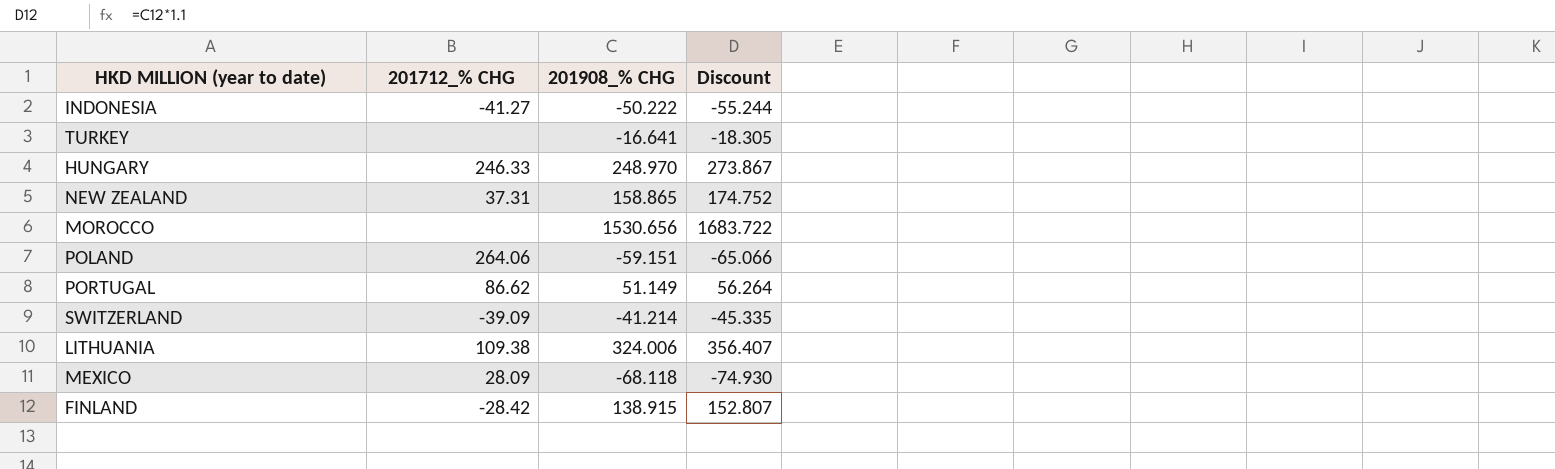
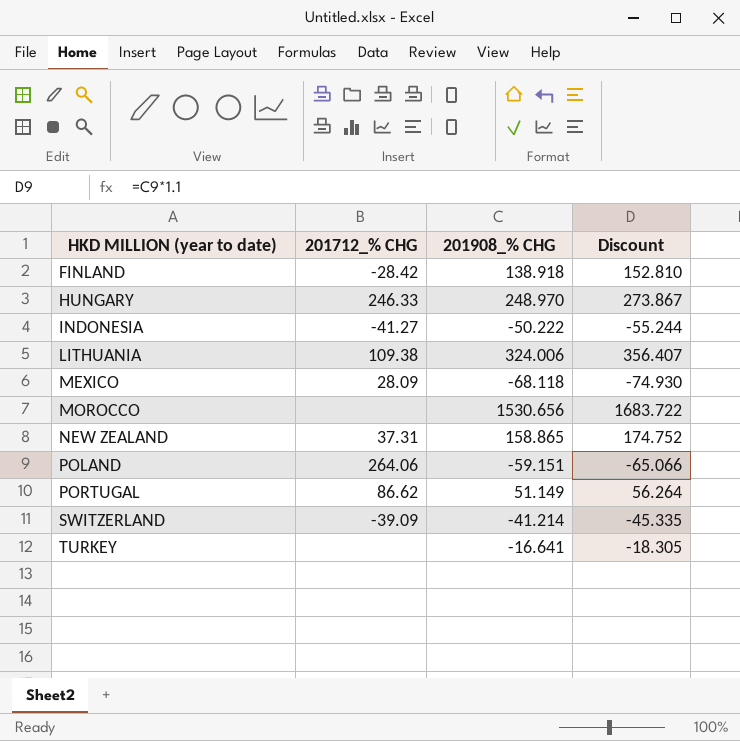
row order: none -> HKD MILLION (year to date) ascending
FINLAND | 201908_% CHG: 138.915 -> 138.918
FINLAND | Discount: 152.807 -> 152.810

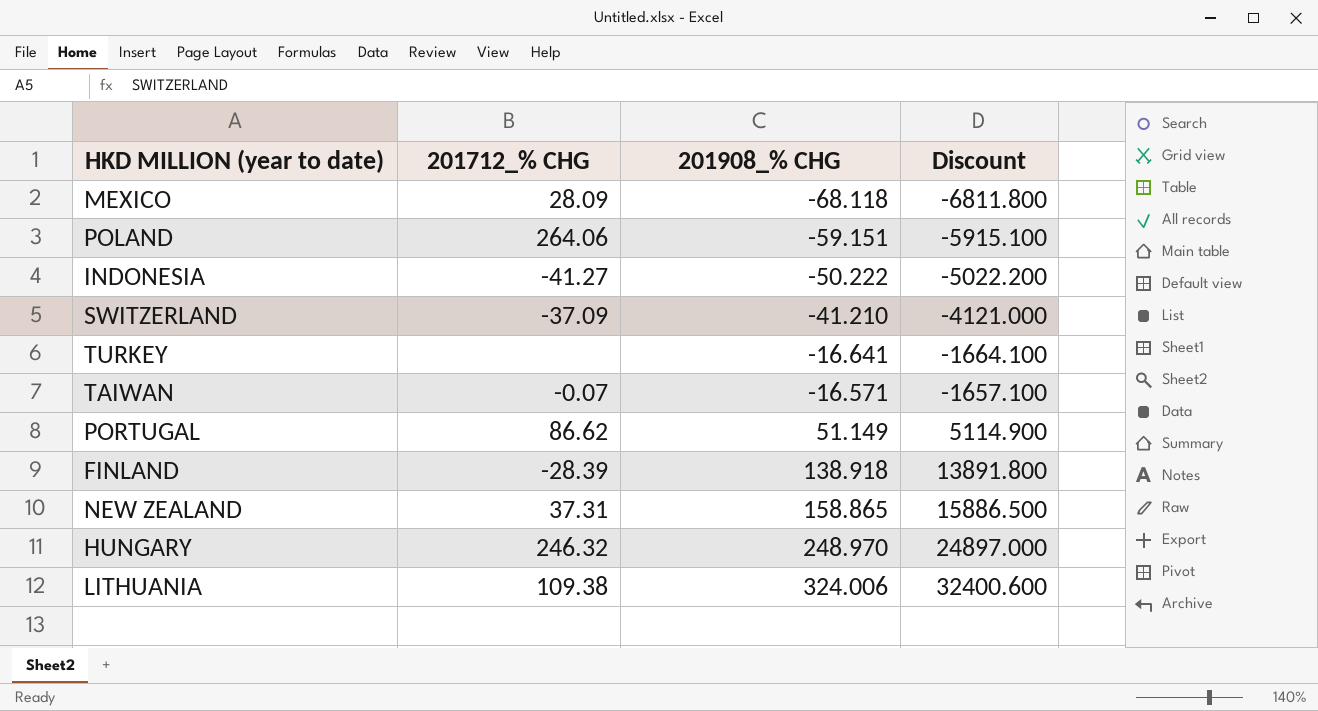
row order: HKD MILLION (year to date) ascending -> 201908_% CHG ascending
column Discount | formula: [201908_% CHG] * 1.1 -> [201908_% CHG] * 100
row MOROCCO: none | 1530.656 | 1683.722 -> none
SWITZERLAND | 201712_% CHG: -39.09 -> -37.09
SWITZERLAND | 201908_% CHG: -41.214 -> -41.210
row TAIWAN: none -> -0.07 | -16.571 | -1657.100
FINLAND | 201712_% CHG: -28.42 -> -28.39
HUNGARY | 201712_% CHG: 246.33 -> 246.32

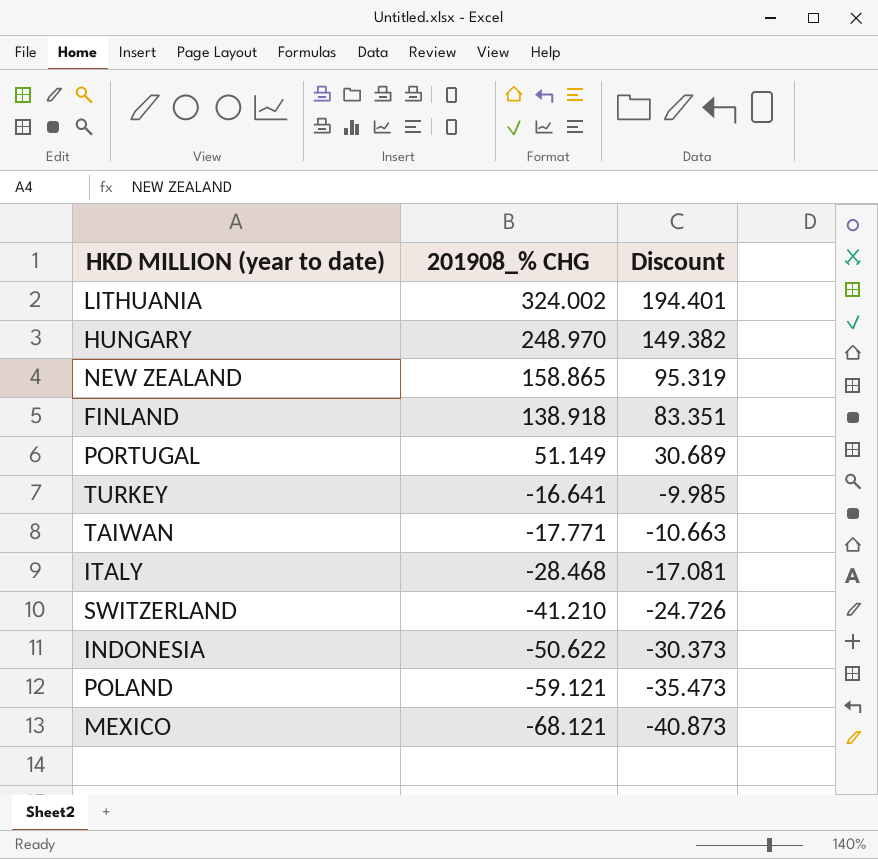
row order: 201908_% CHG ascending -> 201908_% CHG descending
column 201712_% CHG | position: 2 -> none
column Discount | formula: [201908_% CHG] * 100 -> [201908_% CHG] * 0.6
LITHUANIA | 201908_% CHG: 324.006 -> 324.002
TAIWAN | 201908_% CHG: -16.571 -> -17.771
row ITALY: none -> -28.468 | -17.081
INDONESIA | 201908_% CHG: -50.222 -> -50.622
POLAND | 201908_% CHG: -59.151 -> -59.121
MEXICO | 201908_% CHG: -68.118 -> -68.121

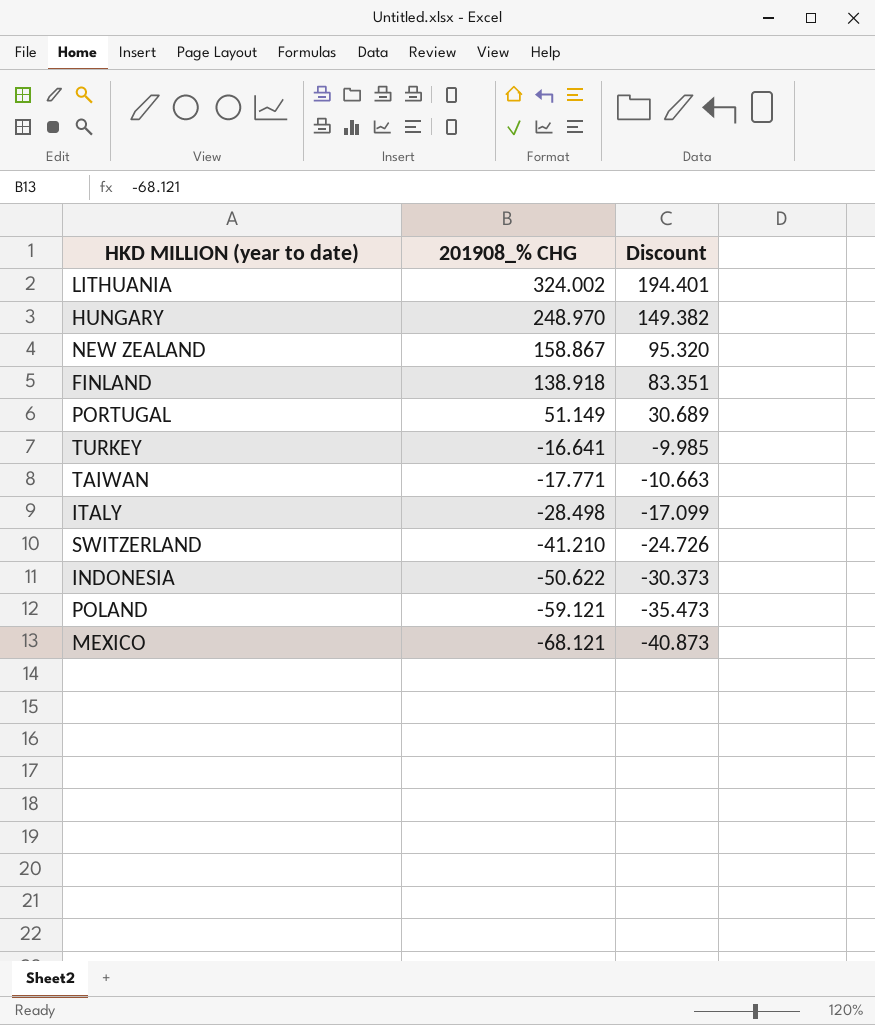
NEW ZEALAND | 201908_% CHG: 158.865 -> 158.867
NEW ZEALAND | Discount: 95.319 -> 95.320
ITALY | 201908_% CHG: -28.468 -> -28.498
ITALY | Discount: -17.081 -> -17.099

